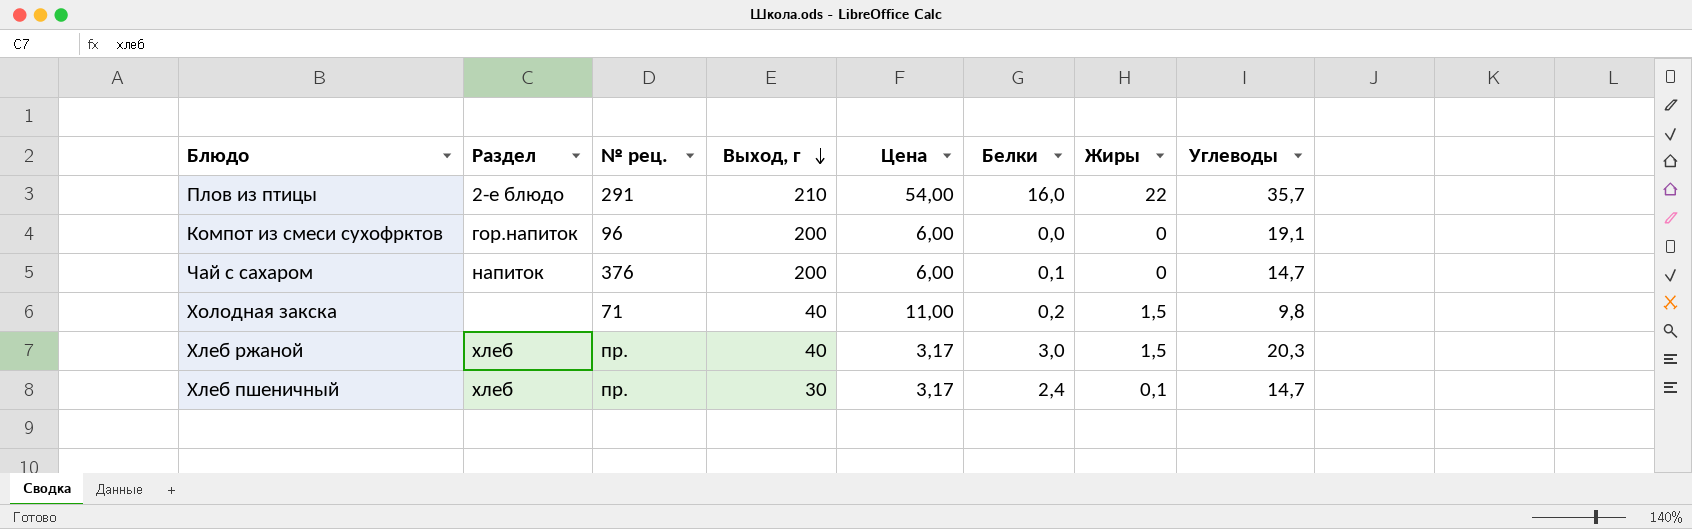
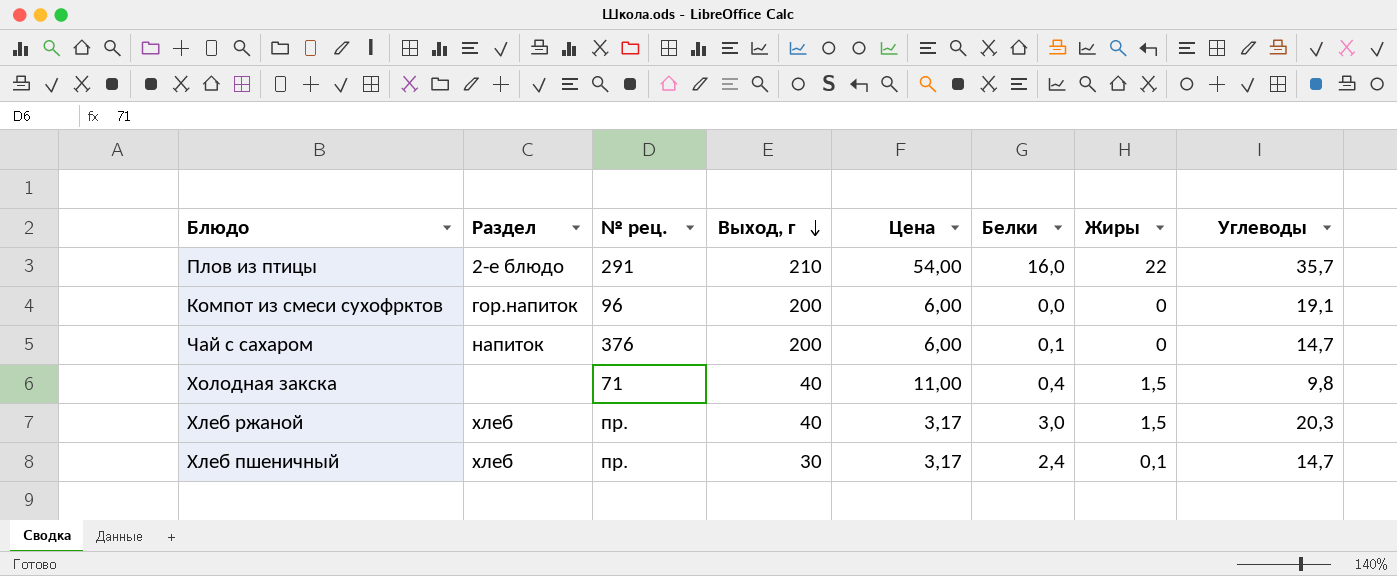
Холодная закска | Белки: 0,2 -> 0,4

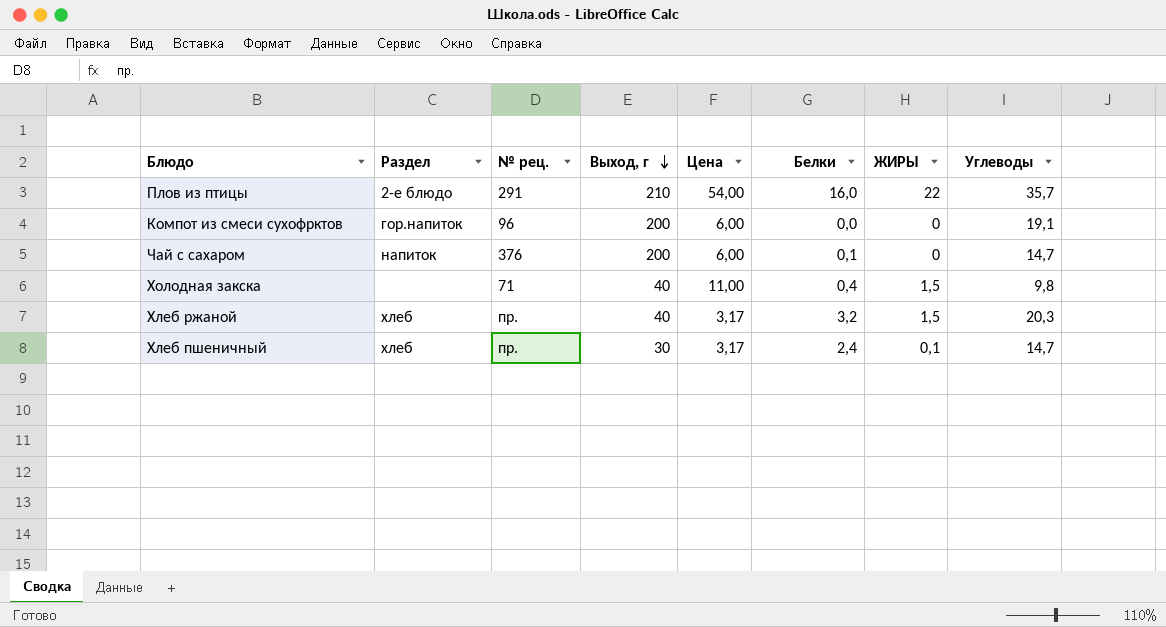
column name: Жиры -> ЖИРЫ
Хлеб ржаной | Белки: 3,0 -> 3,2

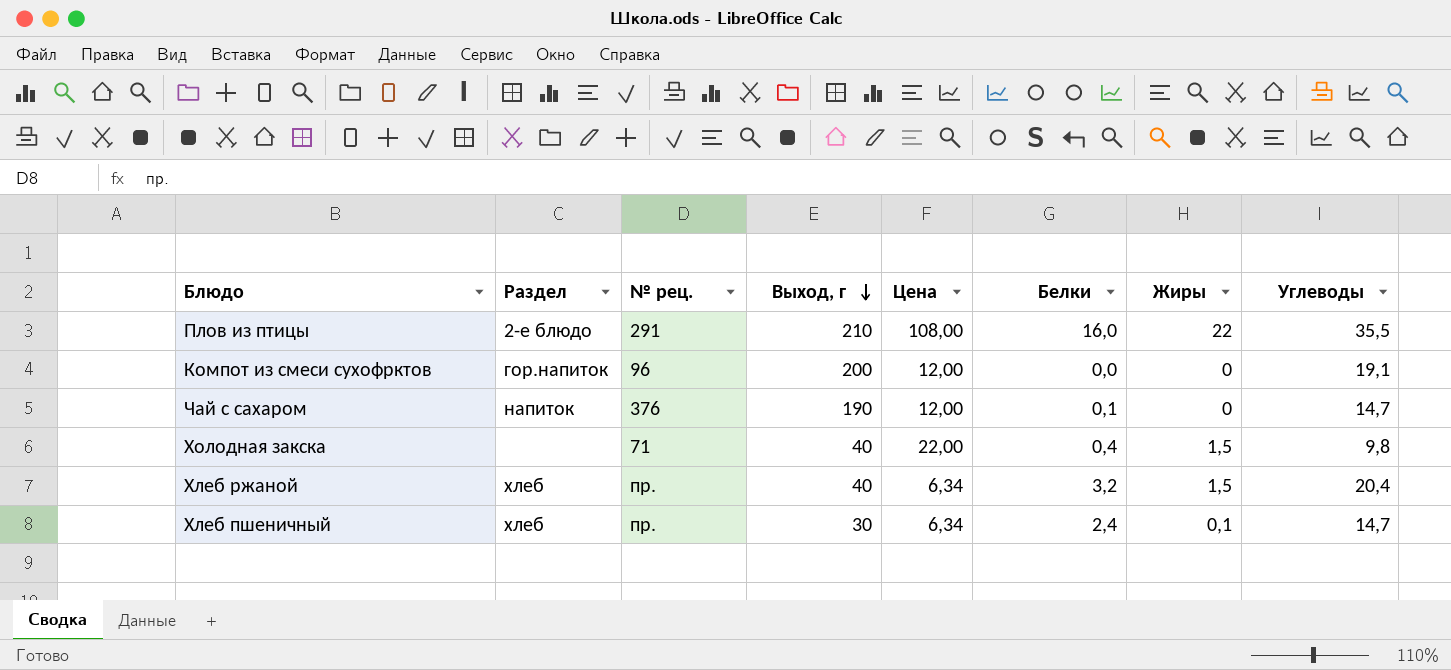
column name: ЖИРЫ -> Жиры
Плов из птицы | Цена: 54,00 -> 108,00
Плов из птицы | Углеводы: 35,7 -> 35,5
Компот из смеси сухофрктов | Цена: 6,00 -> 12,00
Чай с сахаром | Выход, г: 200 -> 190
Чай с сахаром | Цена: 6,00 -> 12,00
Холодная закска | Цена: 11,00 -> 22,00
Хлеб ржаной | Цена: 3,17 -> 6,34
Хлеб ржаной | Углеводы: 20,3 -> 20,4
Хлеб пшеничный | Цена: 3,17 -> 6,34

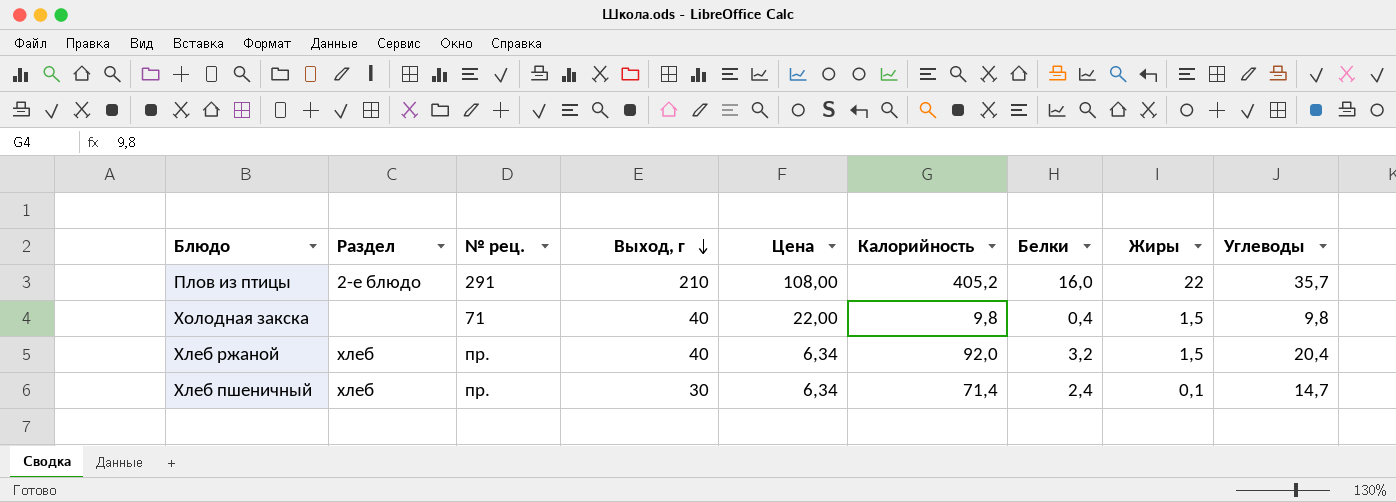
column Калорийность | position: none -> 6
row Компот из смеси сухофрктов: гор.напиток | 96 | 200 | 12,00 | 0,0 | 0 | 19,1 -> none
row Чай с сахаром: напиток | 376 | 190 | 12,00 | 0,1 | 0 | 14,7 -> none
Плов из птицы | Углеводы: 35,5 -> 35,7

